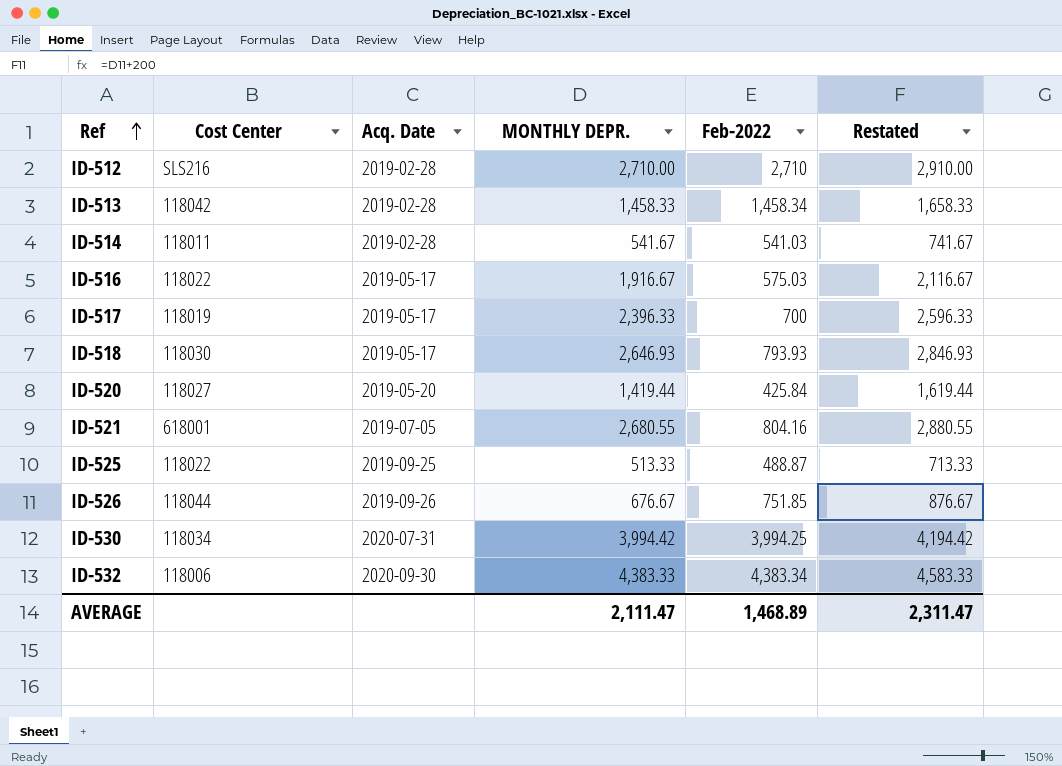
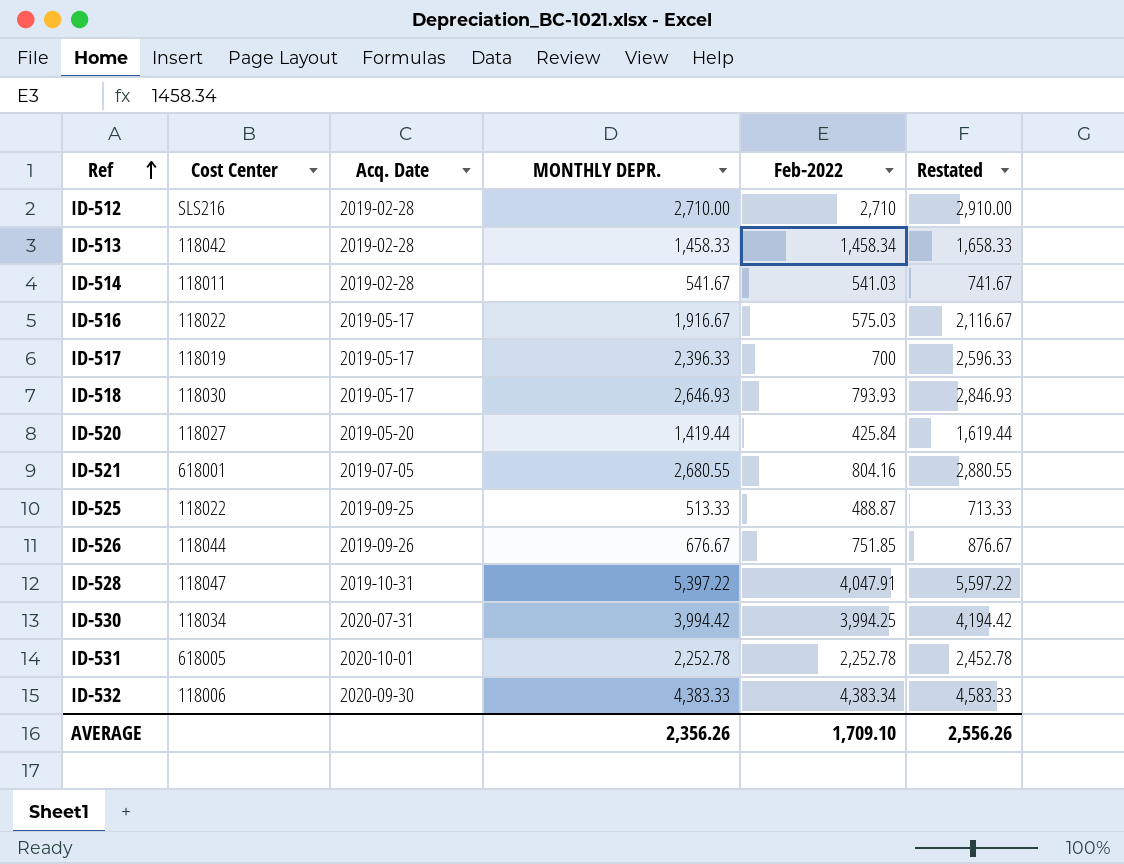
row ID-528: none -> 118047 | 2019-10-31 | 5,397.22 | 4,047.91 | 5,597.22
row ID-531: none -> 618005 | 2020-10-01 | 2,252.78 | 2,252.78 | 2,452.78
AVERAGE | MONTHLY DEPR.: 2,111.47 -> 2,356.26
AVERAGE | Feb-2022: 1,468.89 -> 1,709.10
AVERAGE | Restated: 2,311.47 -> 2,556.26

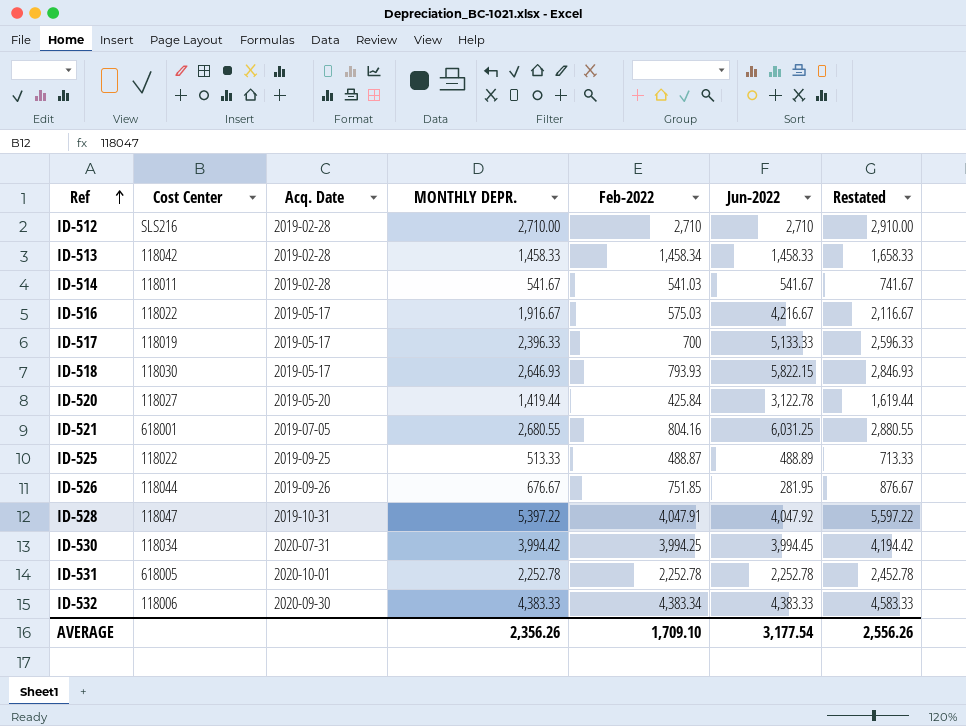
column Jun-2022 | position: none -> 6

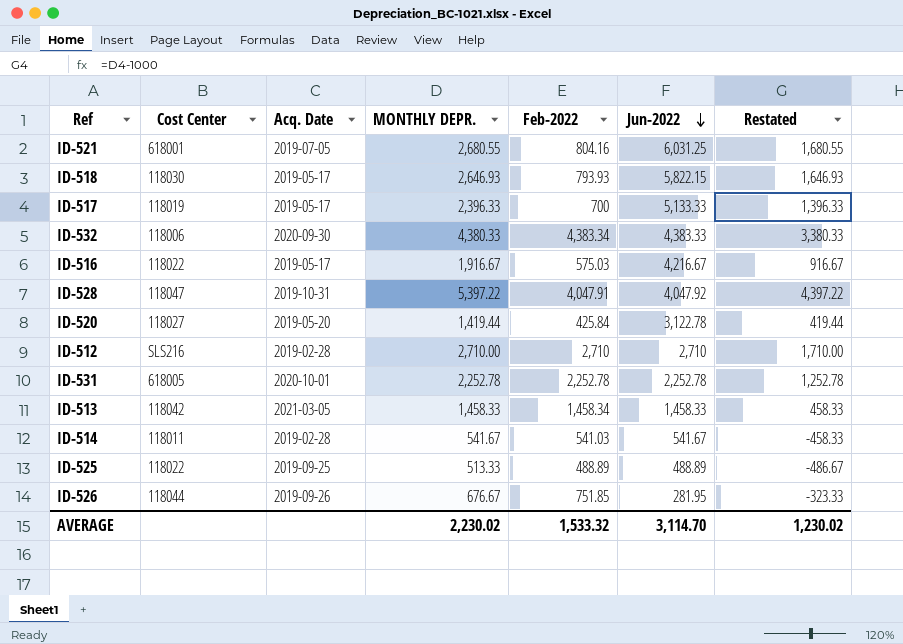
row order: Ref ascending -> Jun-2022 descending
column Restated | formula: [MONTHLY DEPR.] + 200 -> [MONTHLY DEPR.] - 1000
row ID-530: 118034 | 2020-07-31 | 3,994.42 | 3,994.25 | 3,994.45 | 4,194.42 -> none
ID-532 | MONTHLY DEPR.: 4,383.33 -> 4,380.33
ID-513 | Acq. Date: 2019-02-28 -> 2021-03-05
ID-525 | Feb-2022: 488.87 -> 488.89
AVERAGE | MONTHLY DEPR.: 2,356.26 -> 2,230.02
AVERAGE | Feb-2022: 1,709.10 -> 1,533.32
AVERAGE | Jun-2022: 3,177.54 -> 3,114.70
AVERAGE | Restated: 2,556.26 -> 1,230.02

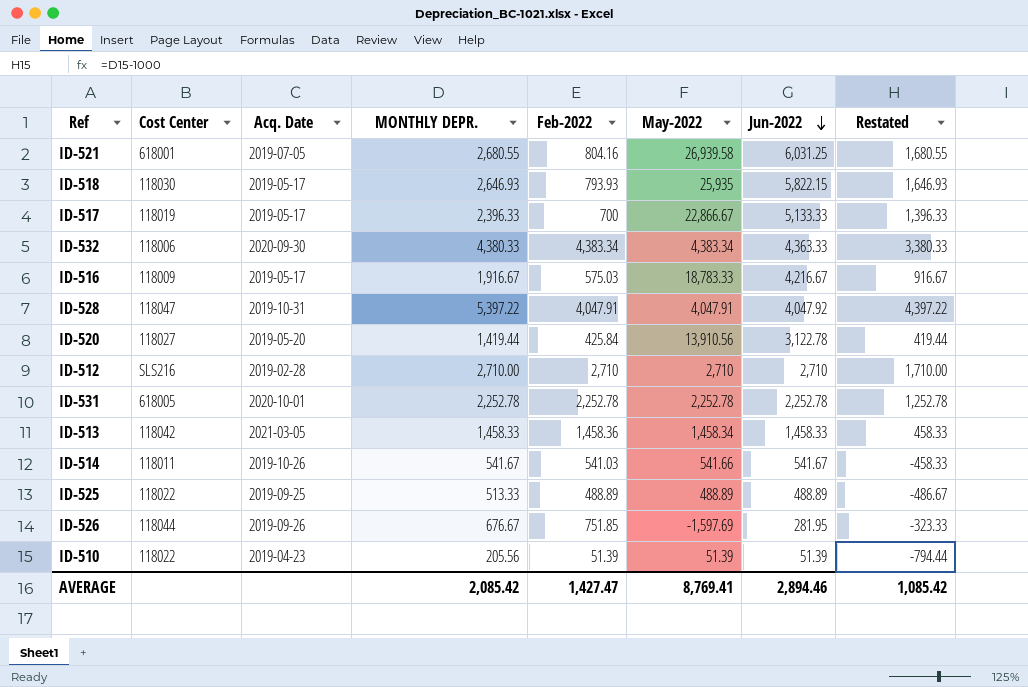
column May-2022 | position: none -> 6
ID-532 | Jun-2022: 4,383.33 -> 4,363.33
ID-516 | Cost Center: 118022 -> 118009
ID-513 | Feb-2022: 1,458.34 -> 1,458.36
ID-514 | Acq. Date: 2019-02-28 -> 2019-10-26
row ID-510: none -> 118022 | 2019-04-23 | 205.56 | 51.39 | 51.39 | 51.39 | -794.44
AVERAGE | MONTHLY DEPR.: 2,230.02 -> 2,085.42
AVERAGE | Feb-2022: 1,533.32 -> 1,427.47
AVERAGE | Jun-2022: 3,114.70 -> 2,894.46
AVERAGE | Restated: 1,230.02 -> 1,085.42

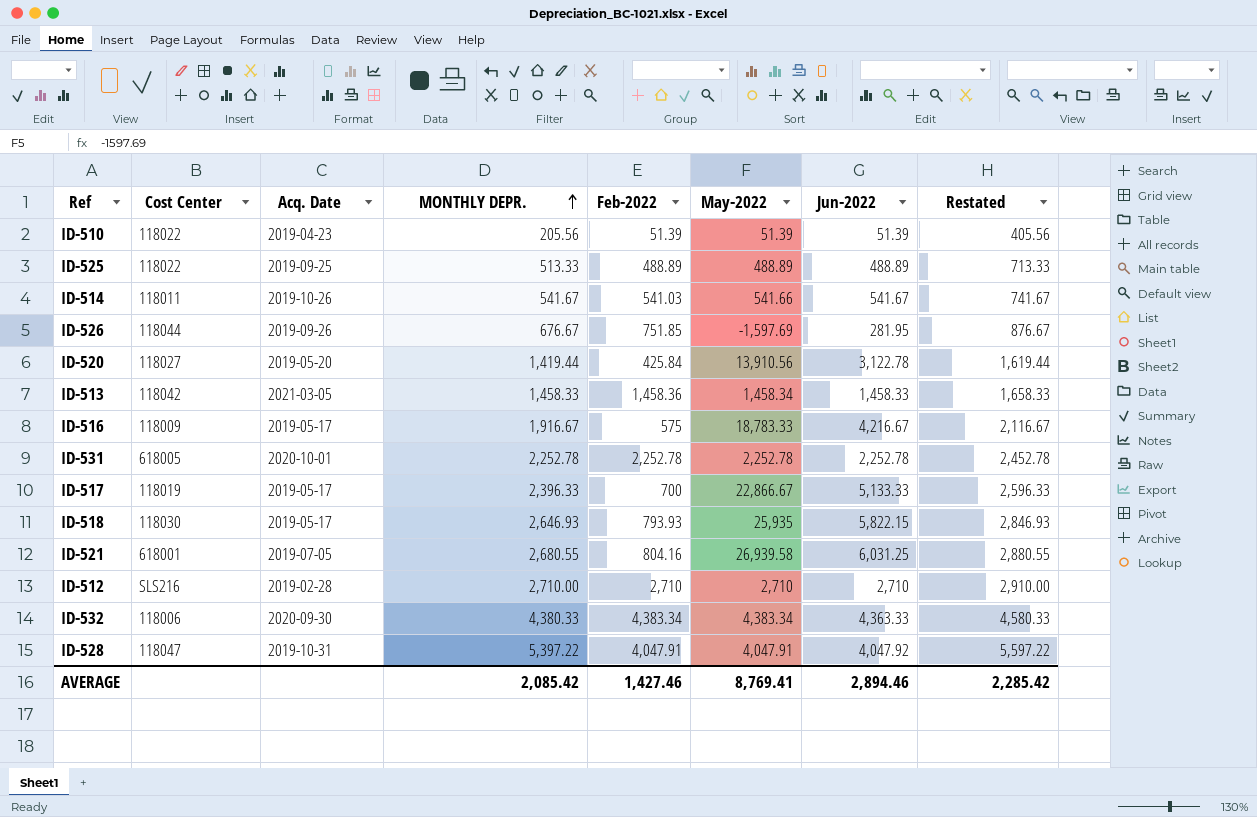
row order: Jun-2022 descending -> MONTHLY DEPR. ascending
column Restated | formula: [MONTHLY DEPR.] - 1000 -> [MONTHLY DEPR.] + 200
ID-516 | Feb-2022: 575.03 -> 575
AVERAGE | Feb-2022: 1,427.47 -> 1,427.46
AVERAGE | Restated: 1,085.42 -> 2,285.42

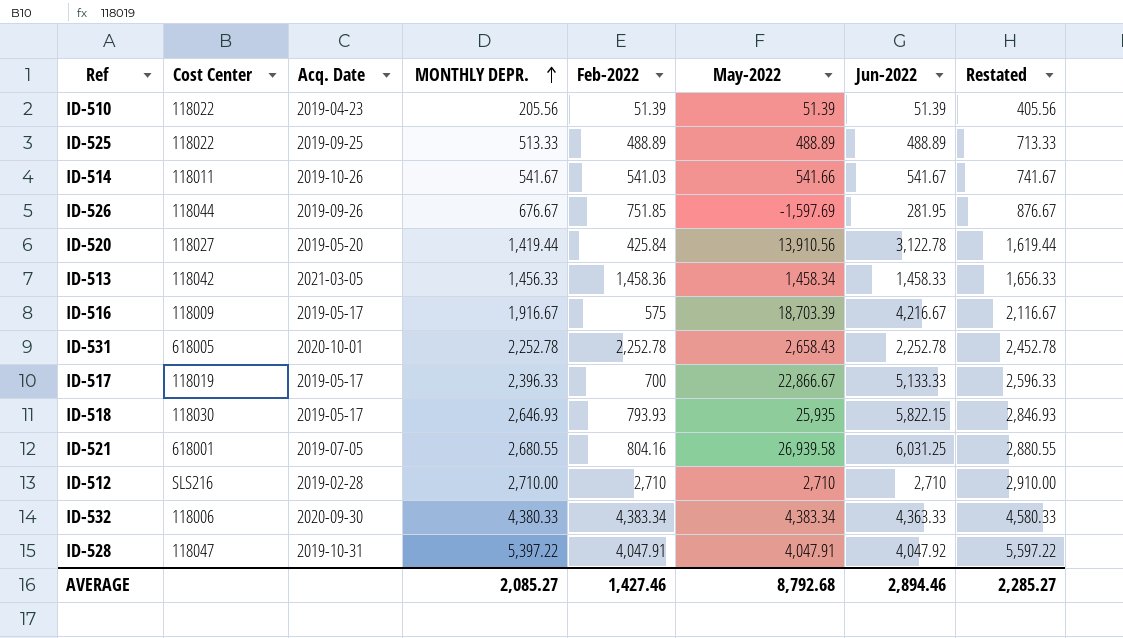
ID-513 | MONTHLY DEPR.: 1,458.33 -> 1,456.33
ID-513 | Restated: 1,658.33 -> 1,656.33
ID-516 | May-2022: 18,783.33 -> 18,703.39
ID-531 | May-2022: 2,252.78 -> 2,658.43
AVERAGE | MONTHLY DEPR.: 2,085.42 -> 2,085.27
AVERAGE | May-2022: 8,769.41 -> 8,792.68
AVERAGE | Restated: 2,285.42 -> 2,285.27

